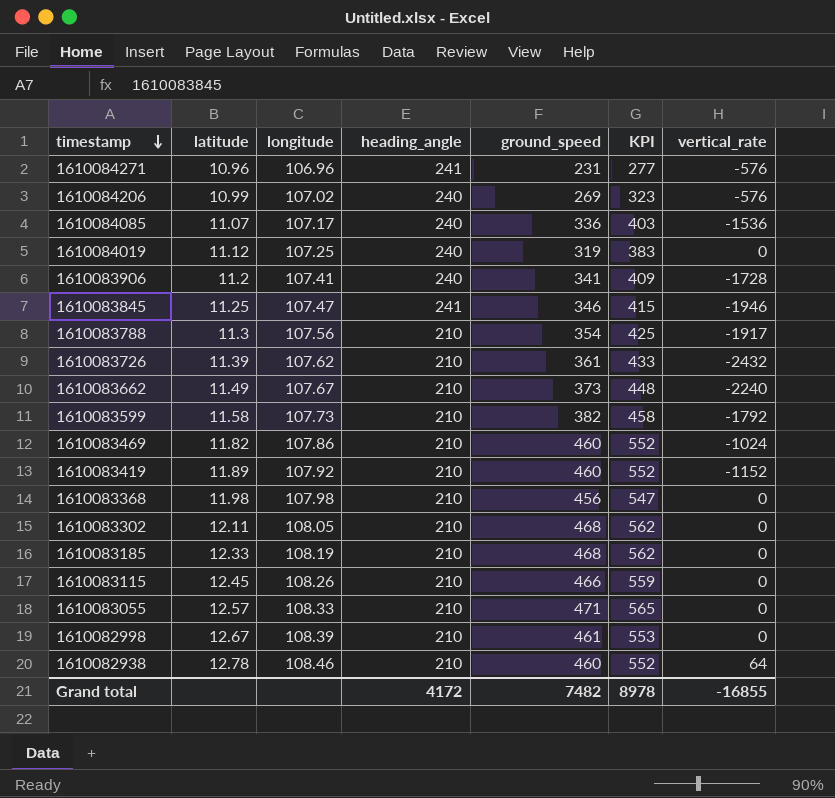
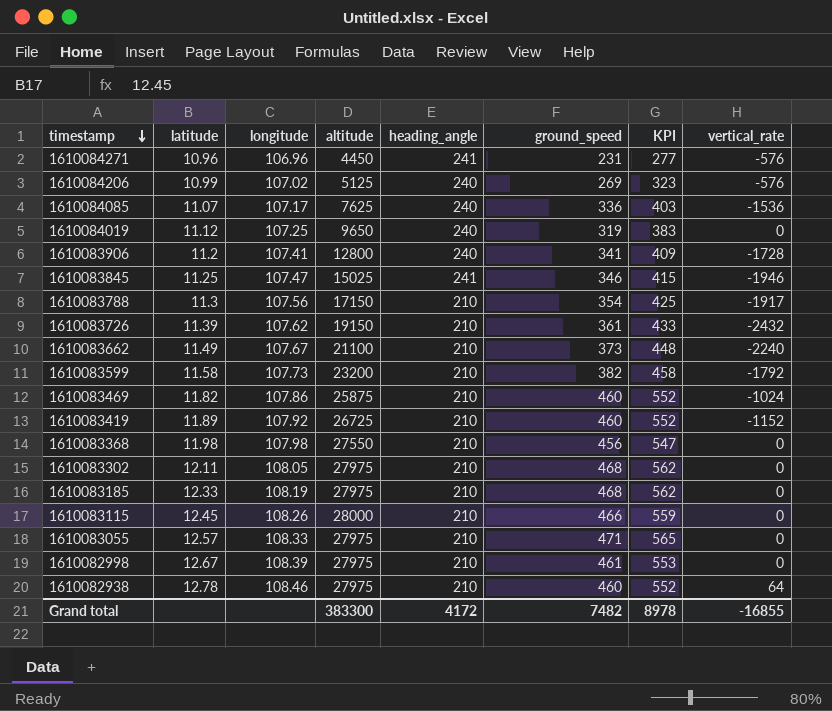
column altitude | position: none -> 4

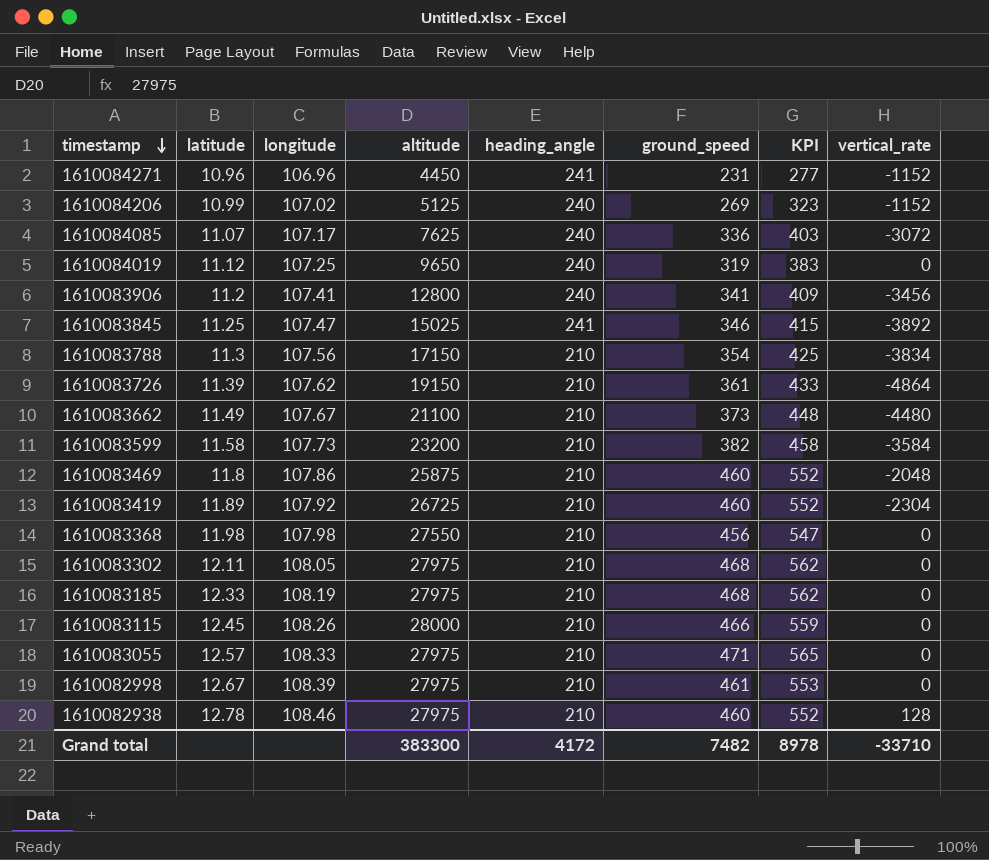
1610084271 | vertical_rate: -576 -> -1152
1610084206 | vertical_rate: -576 -> -1152
1610084085 | vertical_rate: -1536 -> -3072
1610083906 | vertical_rate: -1728 -> -3456
1610083845 | vertical_rate: -1946 -> -3892
1610083788 | vertical_rate: -1917 -> -3834
1610083726 | vertical_rate: -2432 -> -4864
1610083662 | vertical_rate: -2240 -> -4480
1610083599 | vertical_rate: -1792 -> -3584
1610083469 | latitude: 11.82 -> 11.8
1610083469 | vertical_rate: -1024 -> -2048
1610083419 | vertical_rate: -1152 -> -2304
1610082938 | vertical_rate: 64 -> 128
Grand total | vertical_rate: -16855 -> -33710

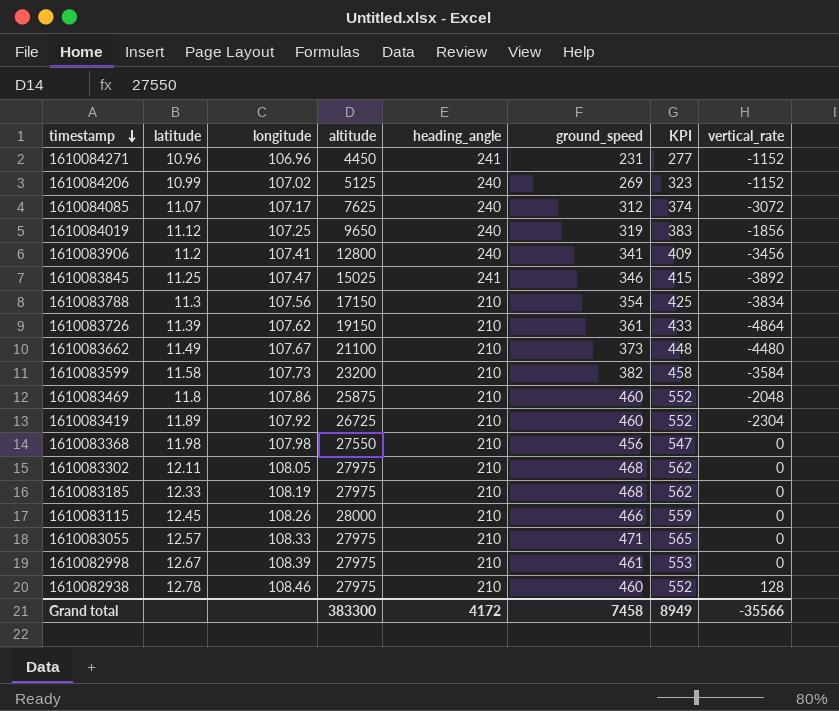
1610084085 | ground_speed: 336 -> 312
1610084085 | KPI: 403 -> 374
1610084019 | vertical_rate: 0 -> -1856
Grand total | ground_speed: 7482 -> 7458
Grand total | KPI: 8978 -> 8949
Grand total | vertical_rate: -33710 -> -35566

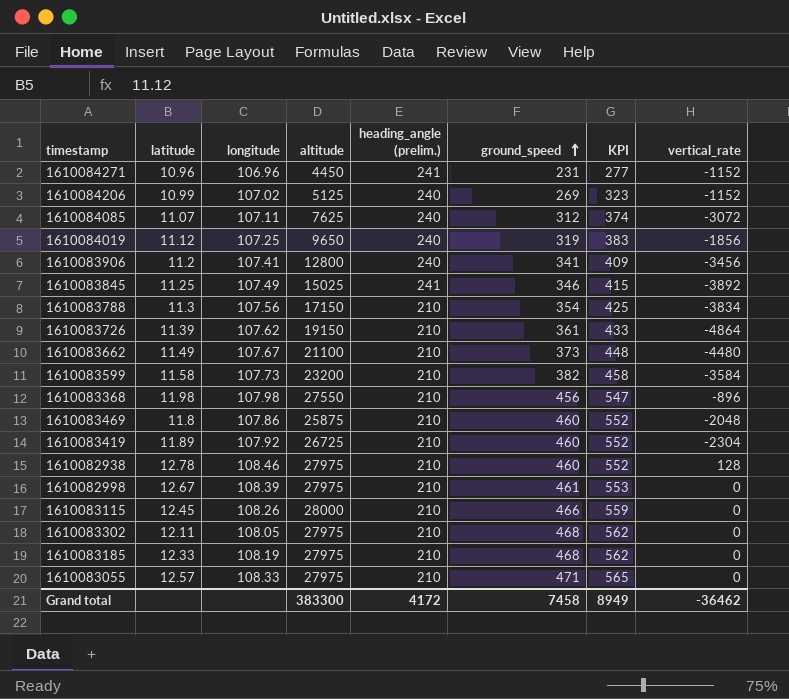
row order: timestamp descending -> ground_speed ascending
column name: heading_angle -> heading_angle (prelim.)
1610084085 | longitude: 107.17 -> 107.11
1610083845 | longitude: 107.47 -> 107.49
1610083368 | vertical_rate: 0 -> -896
Grand total | vertical_rate: -35566 -> -36462

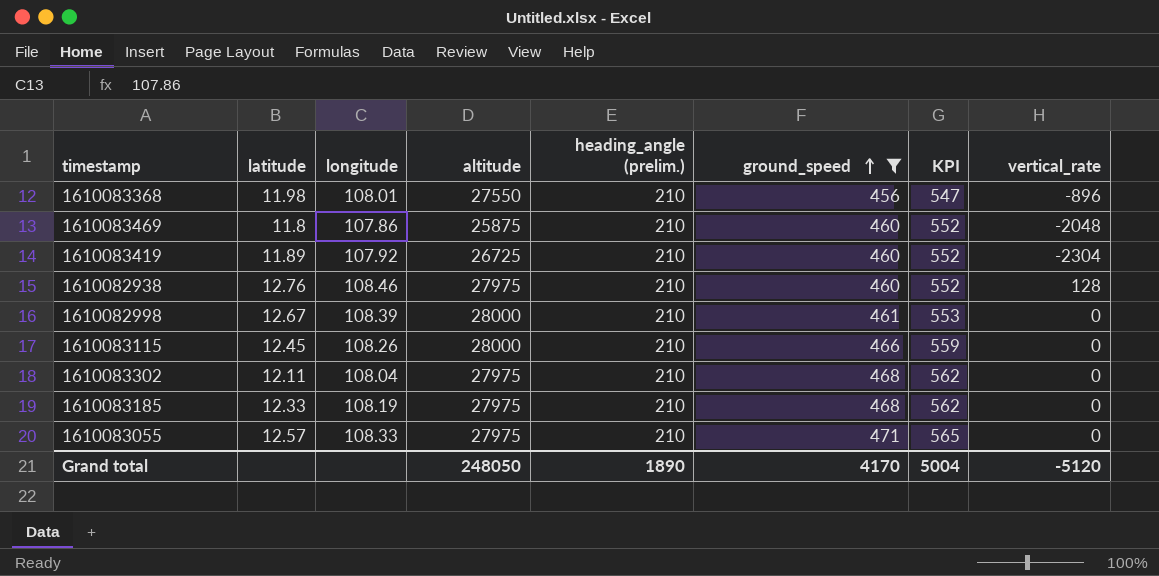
filter: none -> ground_speed >= 456
1610083368 | longitude: 107.98 -> 108.01
1610082938 | latitude: 12.78 -> 12.76
1610082998 | altitude: 27975 -> 28000
1610083302 | longitude: 108.05 -> 108.04
Grand total | altitude: 383300 -> 248050
Grand total | heading_angle (prelim.): 4172 -> 1890
Grand total | ground_speed: 7458 -> 4170
Grand total | KPI: 8949 -> 5004
Grand total | vertical_rate: -36462 -> -5120

